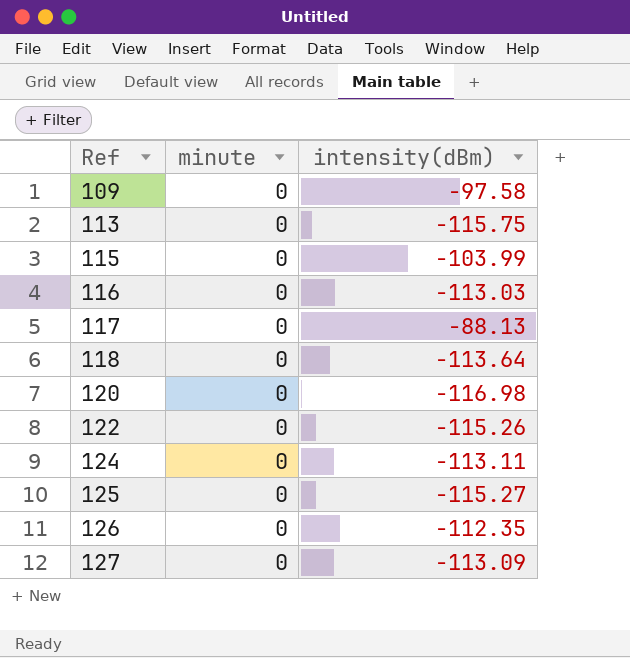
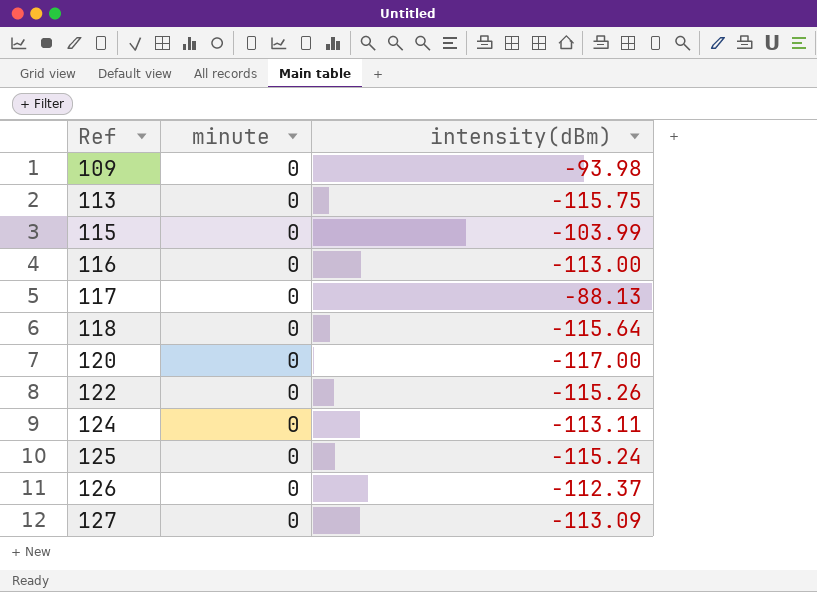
109 | intensity(dBm): -97.58 -> -93.98
116 | intensity(dBm): -113.03 -> -113.00
118 | intensity(dBm): -113.64 -> -115.64
120 | intensity(dBm): -116.98 -> -117.00
125 | intensity(dBm): -115.27 -> -115.24
126 | intensity(dBm): -112.35 -> -112.37

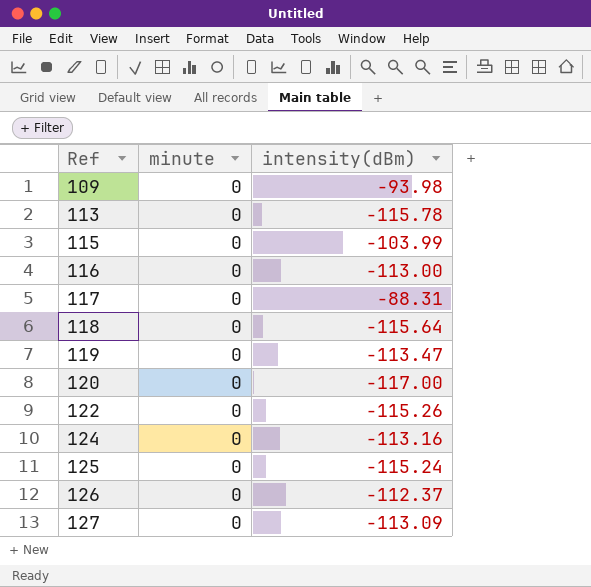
113 | intensity(dBm): -115.75 -> -115.78
117 | intensity(dBm): -88.13 -> -88.31
row 119: none -> 0 | -113.47
124 | intensity(dBm): -113.11 -> -113.16

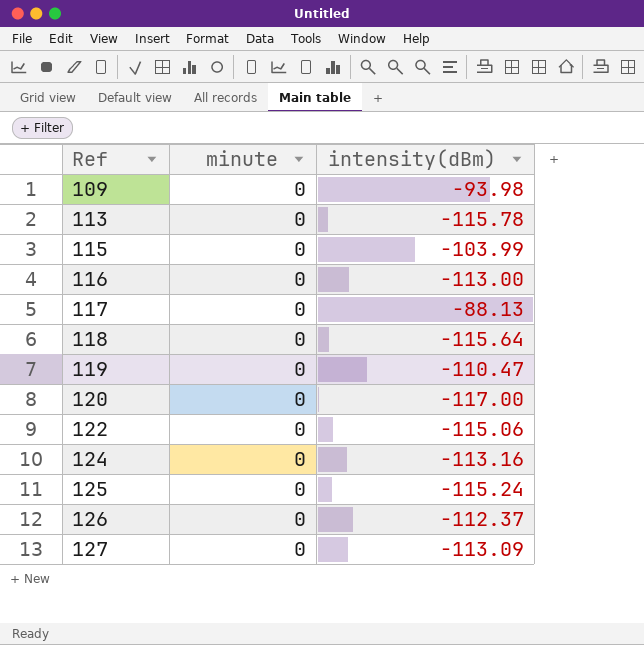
117 | intensity(dBm): -88.31 -> -88.13
119 | intensity(dBm): -113.47 -> -110.47
122 | intensity(dBm): -115.26 -> -115.06

